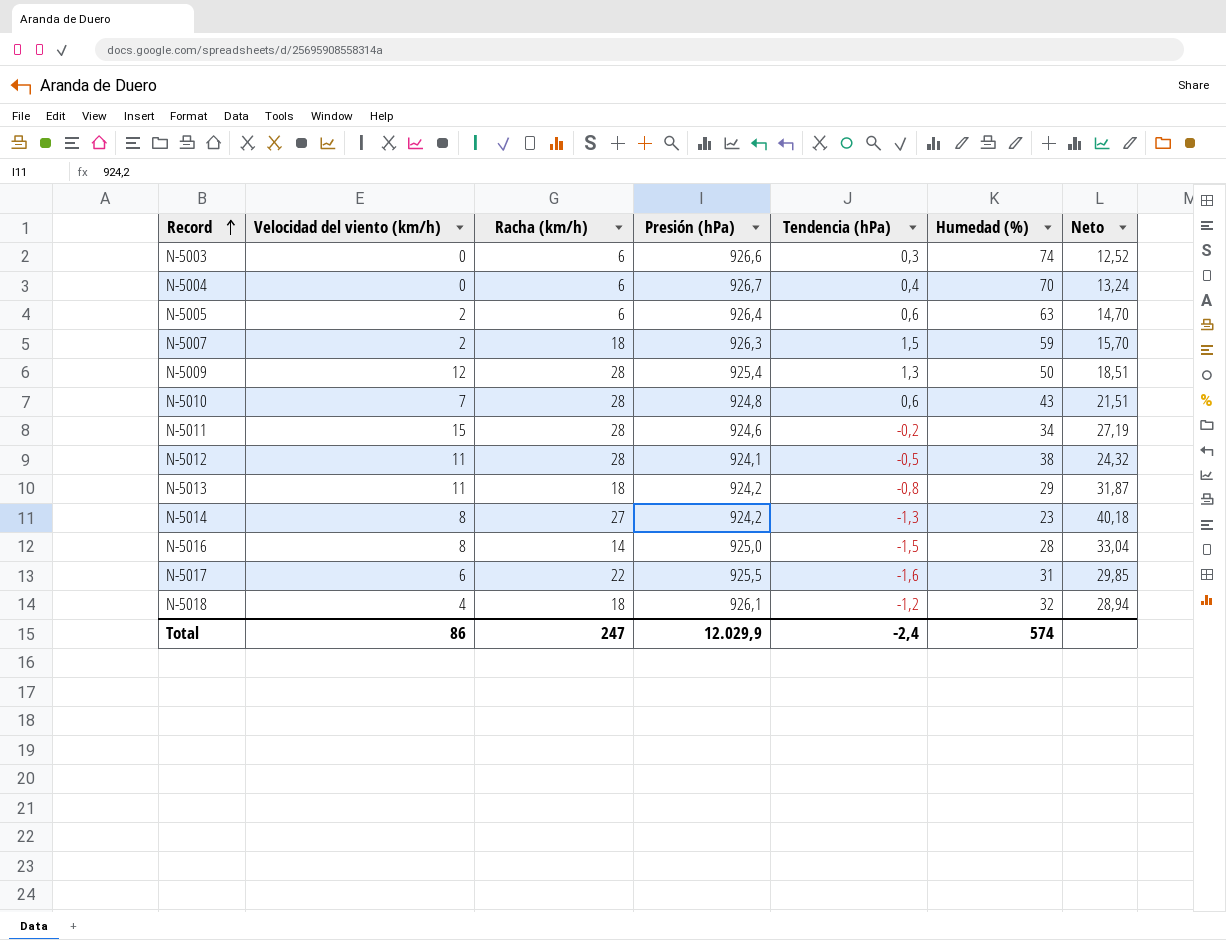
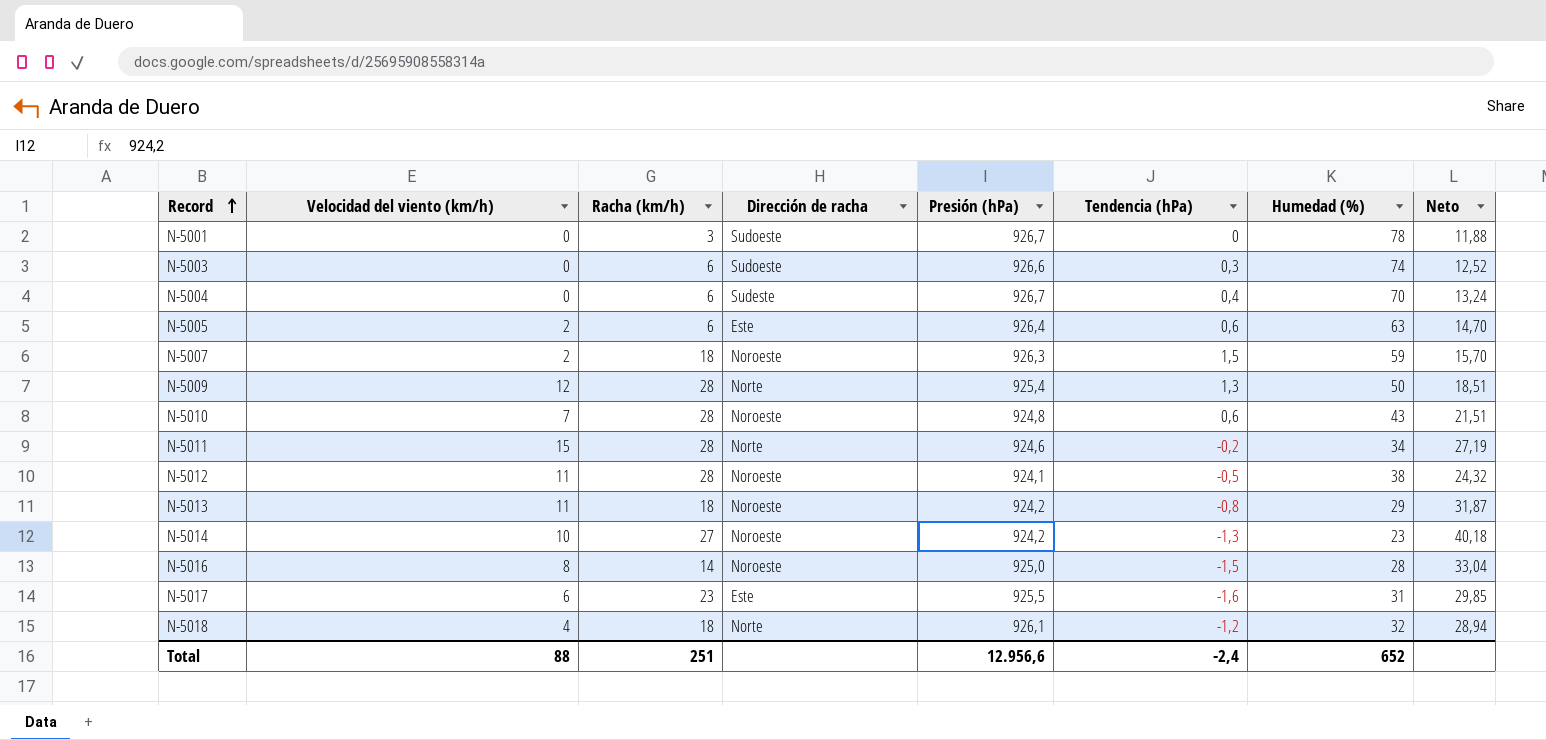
column Dirección de racha | position: none -> 4
row N-5001: none -> 0 | 3 | Sudoeste | 926,7 | 0 | 78 | 11,88
N-5014 | Velocidad del viento (km/h): 8 -> 10
N-5017 | Racha (km/h): 22 -> 23
Total | Velocidad del viento (km/h): 86 -> 88
Total | Racha (km/h): 247 -> 251
Total | Presión (hPa): 12.029,9 -> 12.956,6
Total | Humedad (%): 574 -> 652

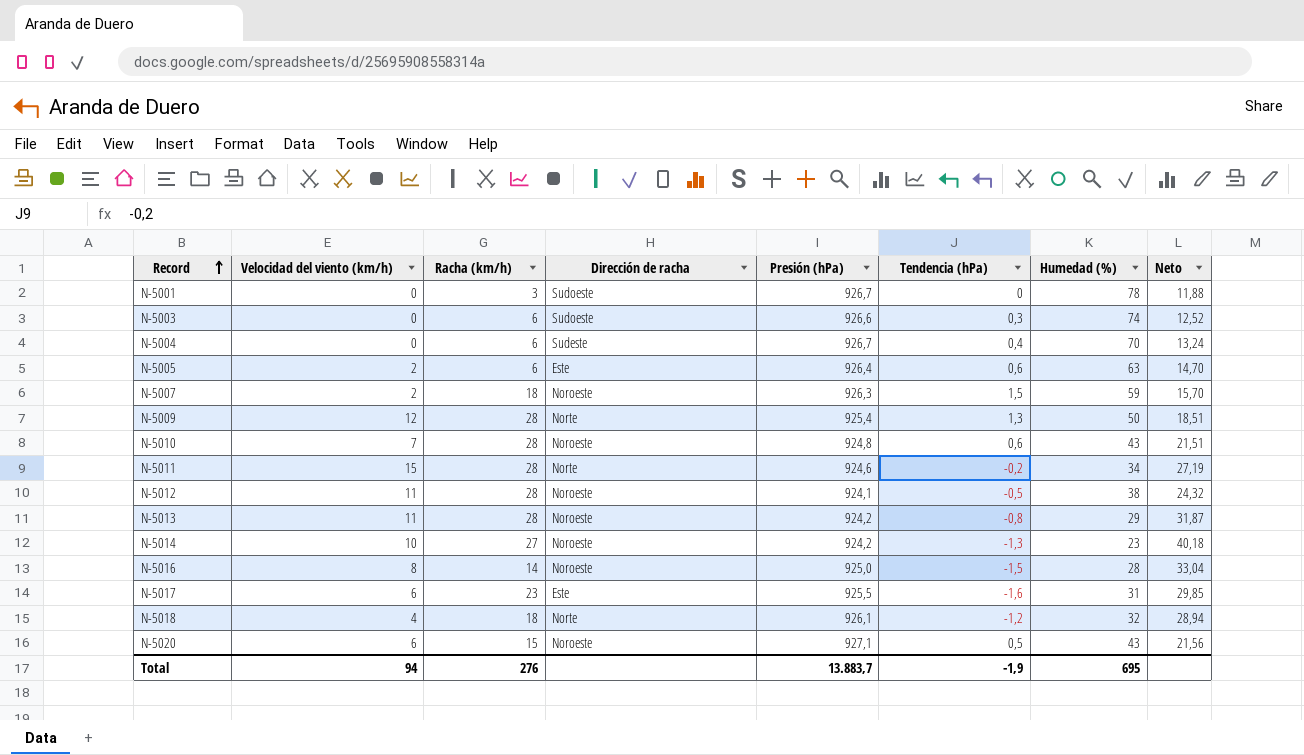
N-5013 | Racha (km/h): 18 -> 28
row N-5020: none -> 6 | 15 | Noroeste | 927,1 | 0,5 | 43 | 21,56
Total | Velocidad del viento (km/h): 88 -> 94
Total | Racha (km/h): 251 -> 276
Total | Presión (hPa): 12.956,6 -> 13.883,7
Total | Tendencia (hPa): -2,4 -> -1,9
Total | Humedad (%): 652 -> 695

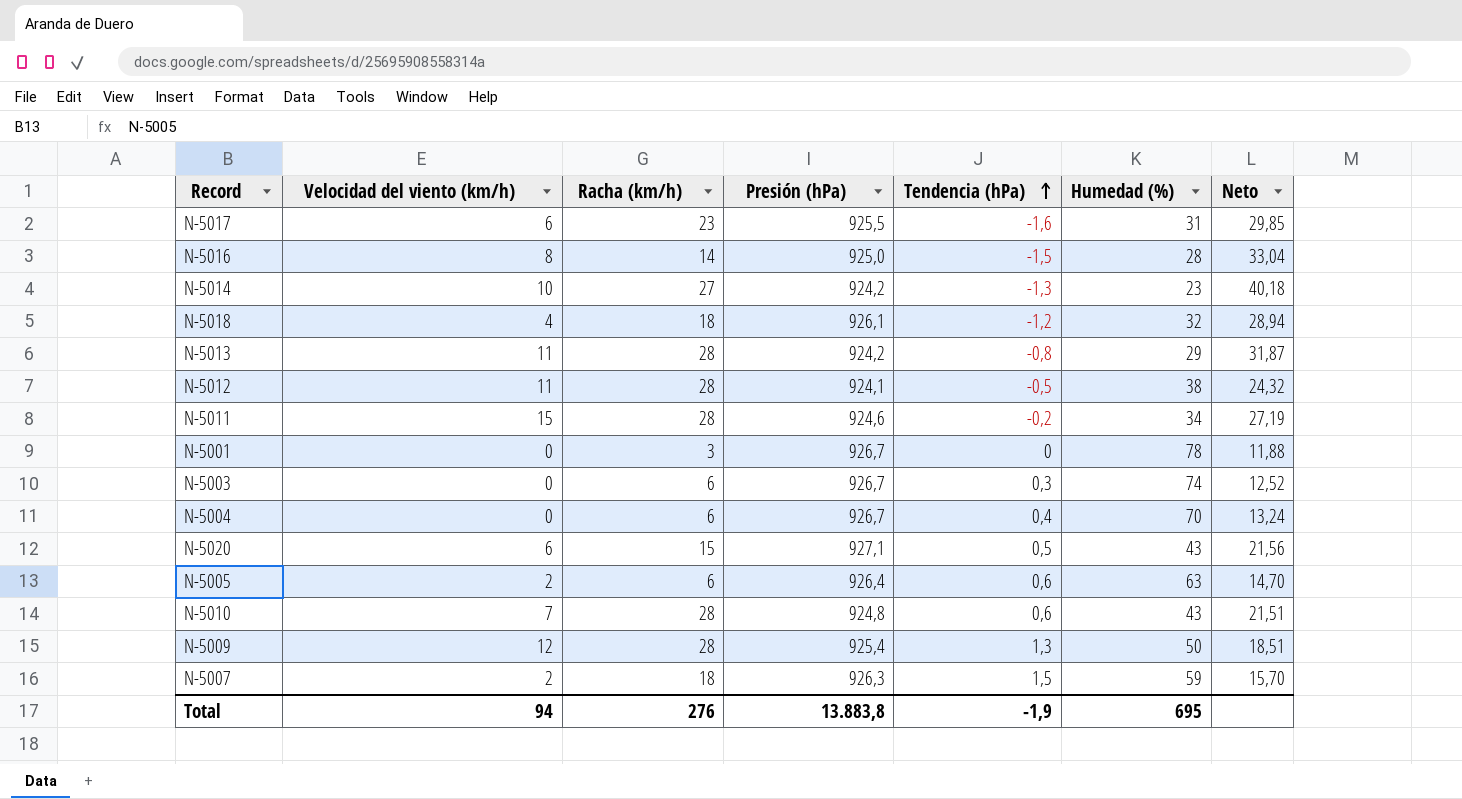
row order: Record ascending -> Tendencia (hPa) ascending
column Dirección de racha | position: 4 -> none
N-5003 | Presión (hPa): 926,6 -> 926,7
Total | Presión (hPa): 13.883,7 -> 13.883,8

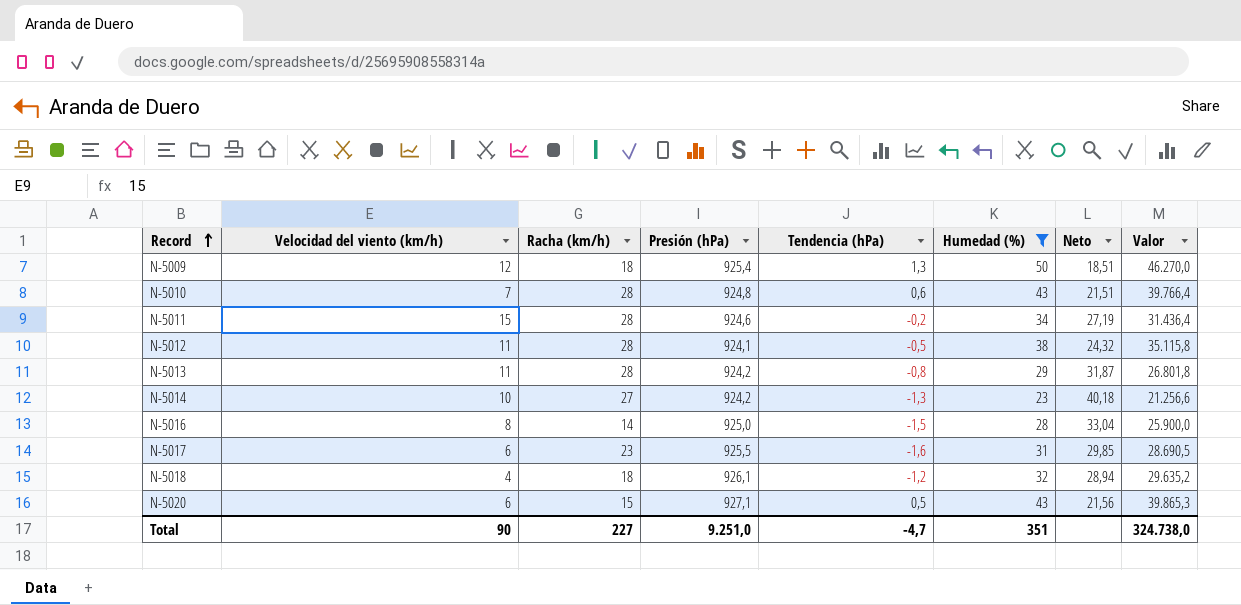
filter: none -> Humedad (%) <= 50
row order: Tendencia (hPa) ascending -> Record ascending
column Valor | formula: none -> [Presión (hPa)] * [Humedad (%)]
N-5009 | Racha (km/h): 28 -> 18
Total | Velocidad del viento (km/h): 94 -> 90
Total | Racha (km/h): 276 -> 227
Total | Presión (hPa): 13.883,8 -> 9.251,0
Total | Tendencia (hPa): -1,9 -> -4,7
Total | Humedad (%): 695 -> 351

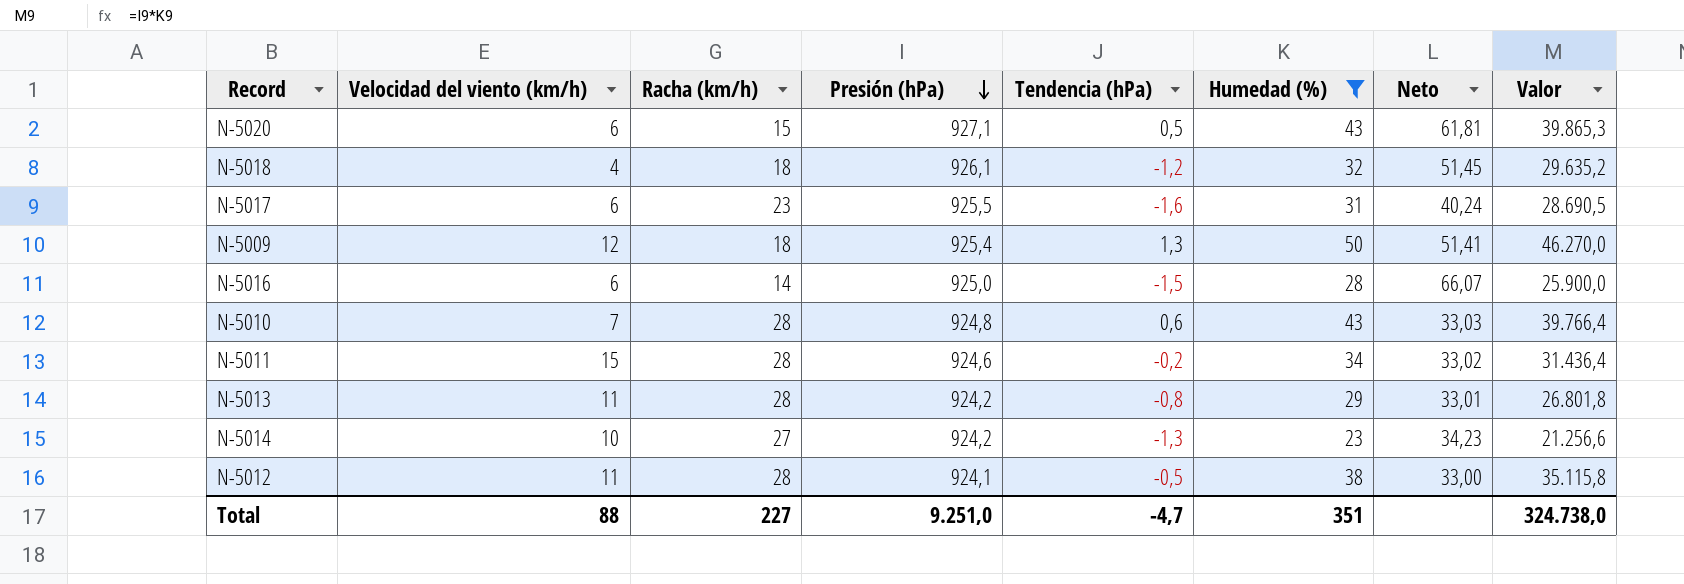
row order: Record ascending -> Presión (hPa) descending
column Neto | formula: [Presión (hPa)] / [Humedad (%)] -> [Presión (hPa)] / [Racha (km/h)]
N-5016 | Velocidad del viento (km/h): 8 -> 6
Total | Velocidad del viento (km/h): 90 -> 88

